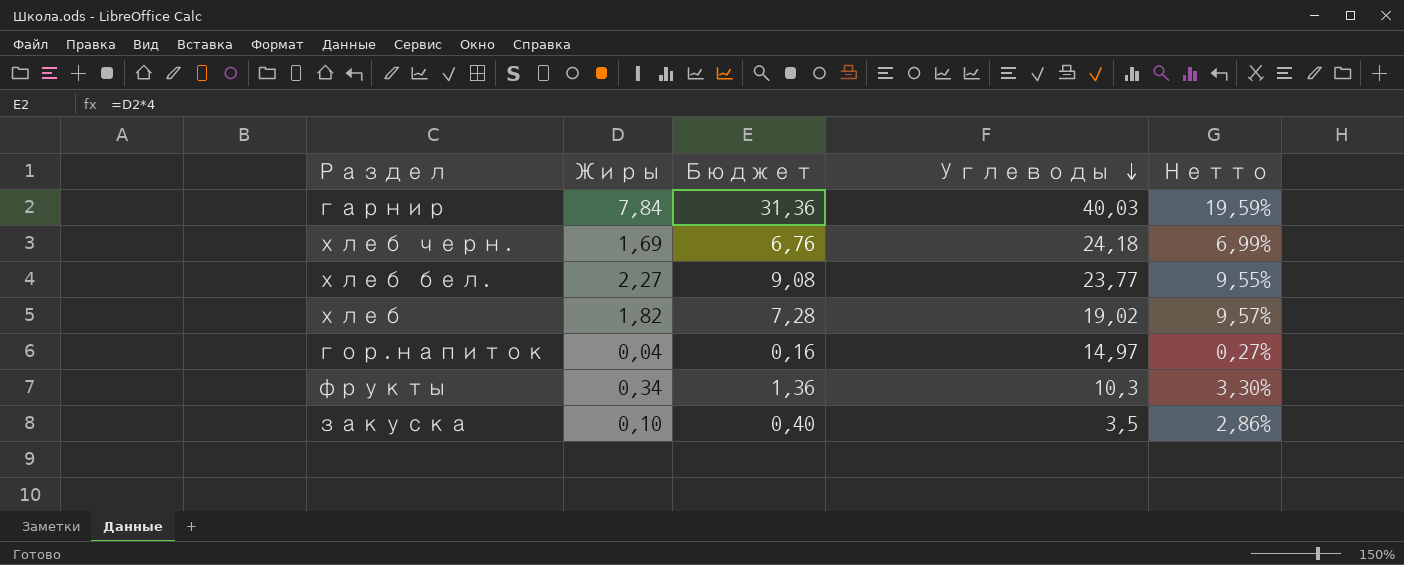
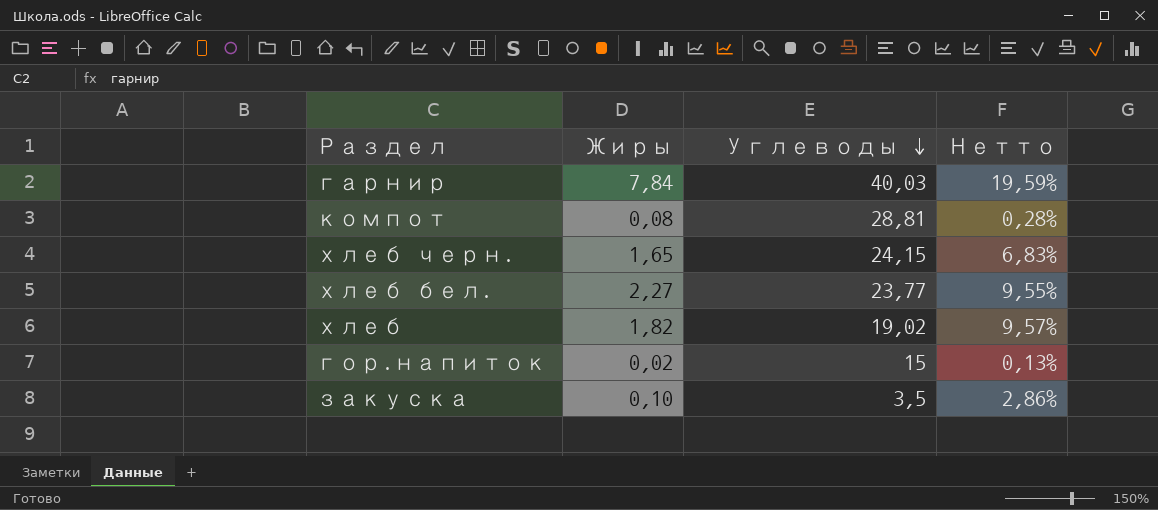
column Бюджет | formula: [Жиры] * 4 -> none
row фрукты: 0,34 | 1,36 | 10,3 | 3,30% -> none
row компот: none -> 0,08 | 28,81 | 0,28%
хлеб черн. | Жиры: 1,69 -> 1,65
хлеб черн. | Углеводы: 24,18 -> 24,15
хлеб черн. | Нетто: 6,99% -> 6,83%
гор.напиток | Жиры: 0,04 -> 0,02
гор.напиток | Углеводы: 14,97 -> 15
гор.напиток | Нетто: 0,27% -> 0,13%

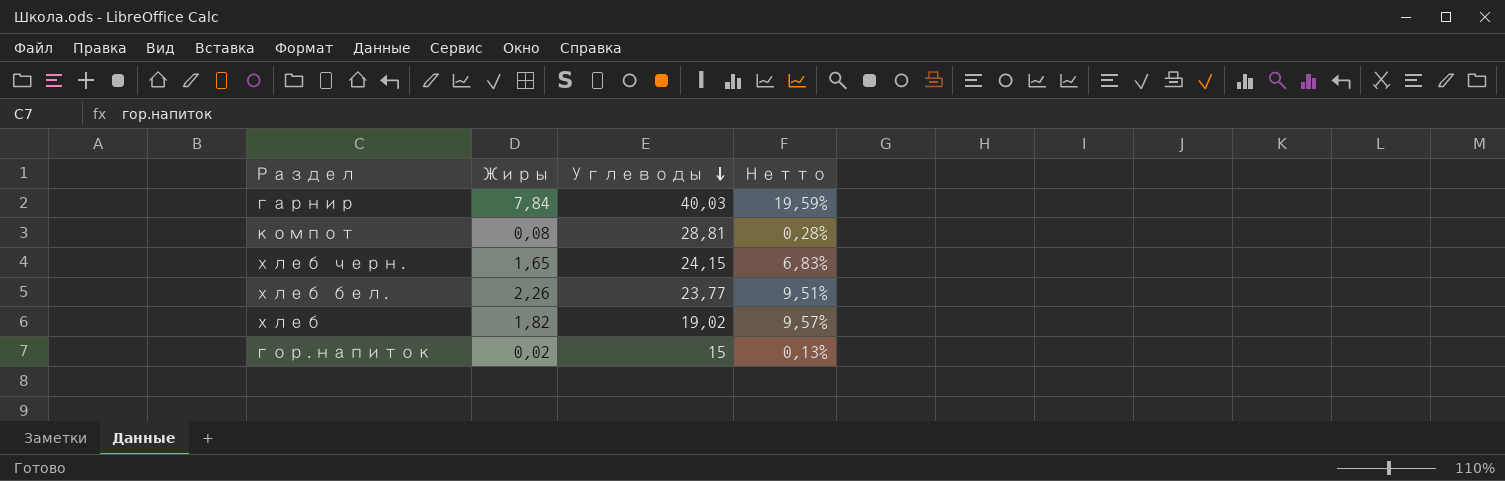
row закуска: 0,10 | 3,5 | 2,86% -> none
хлеб бел. | Жиры: 2,27 -> 2,26
хлеб бел. | Нетто: 9,55% -> 9,51%

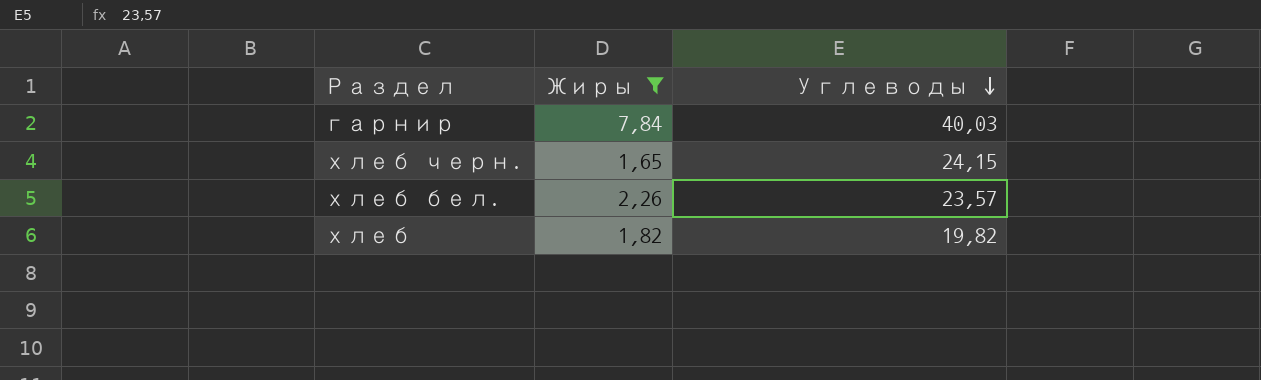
filter: none -> Жиры >= 1,65
column Нетто | formula: [Жиры] / [Углеводы] -> none
хлеб бел. | Углеводы: 23,77 -> 23,57
хлеб | Углеводы: 19,02 -> 19,82

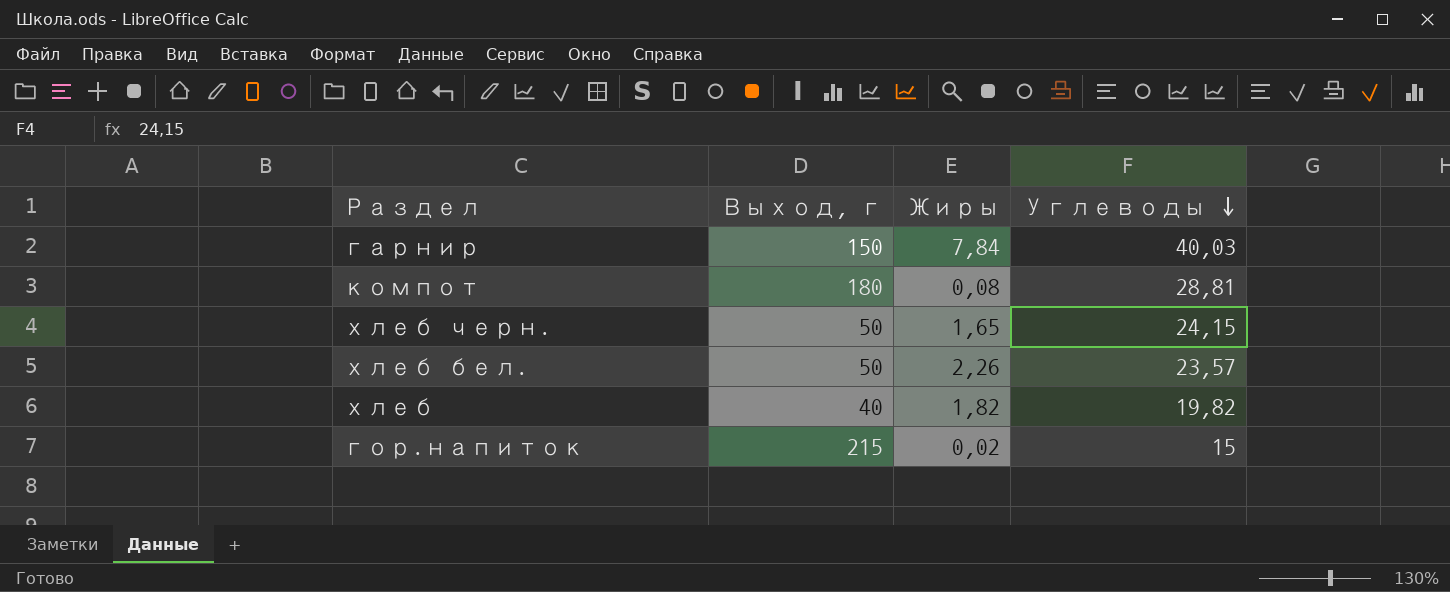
filter: Жиры >= 1,65 -> none
column Выход, г | position: none -> 2

